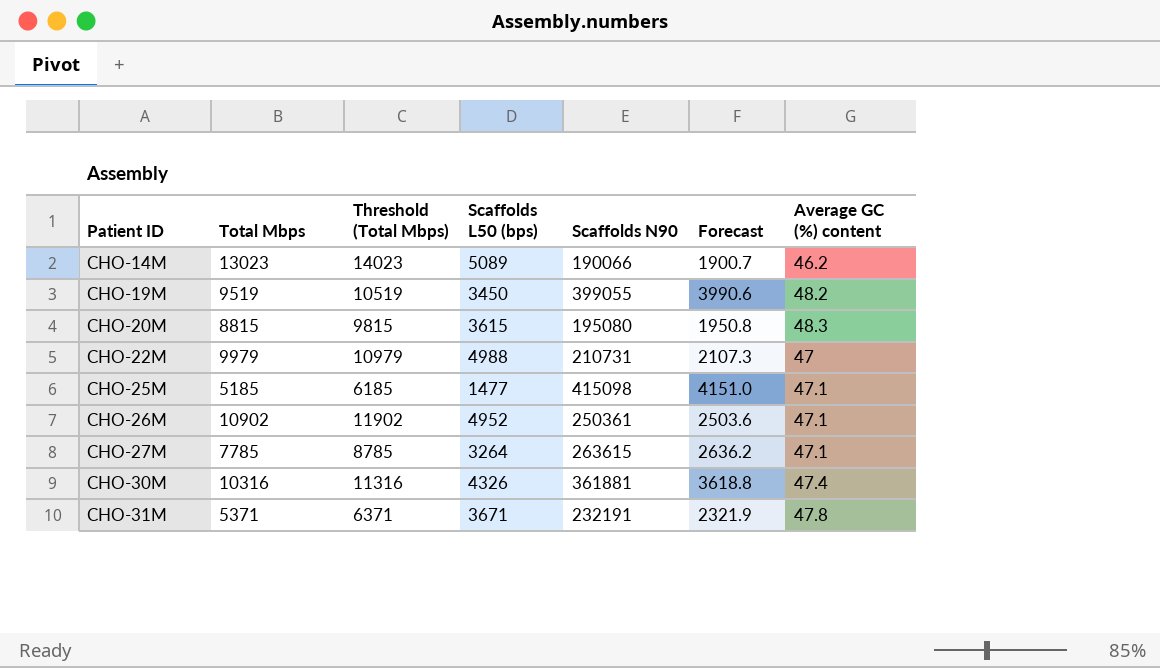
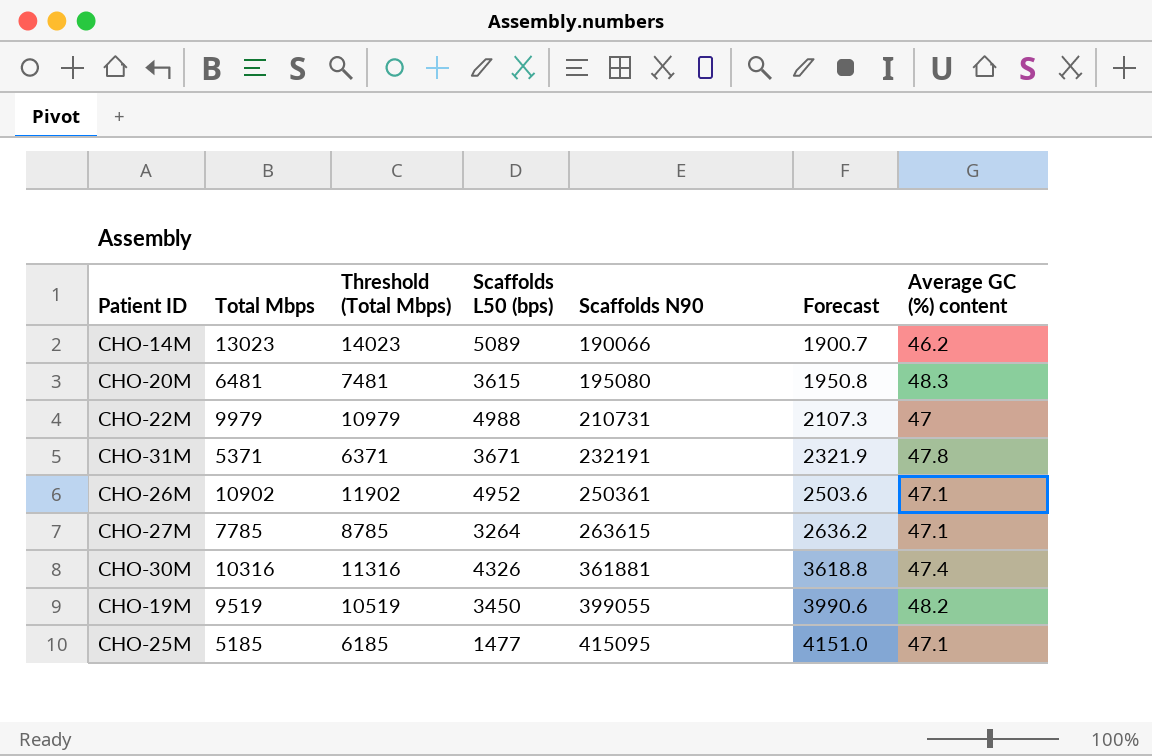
row order: Patient ID ascending -> Scaffolds N90 ascending
CHO-20M | Total Mbps: 8815 -> 6481
CHO-20M | Threshold (Total Mbps): 9815 -> 7481
CHO-25M | Scaffolds N90: 415098 -> 415095

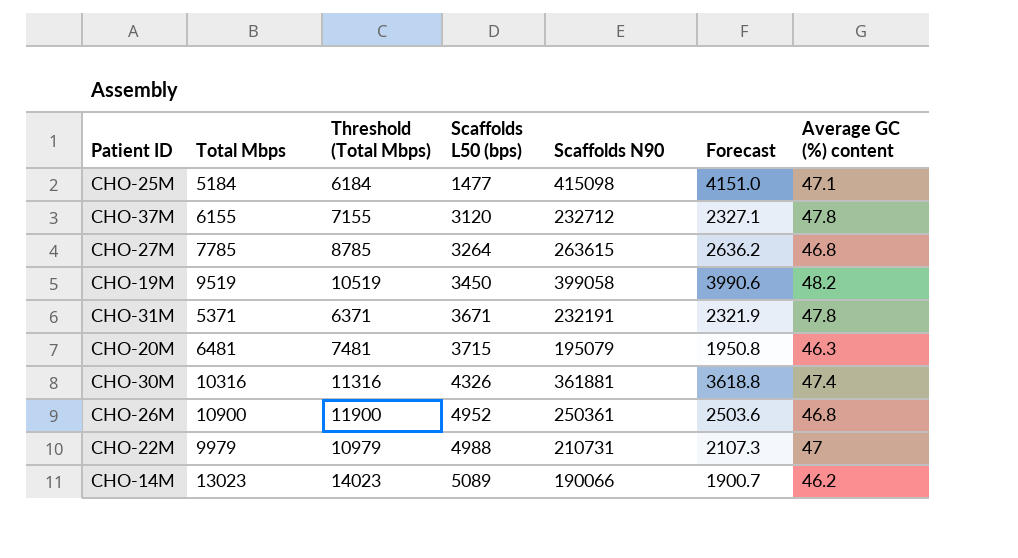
row order: Scaffolds N90 ascending -> Scaffolds L50 (bps) ascending
CHO-25M | Total Mbps: 5185 -> 5184
CHO-25M | Threshold (Total Mbps): 6185 -> 6184
CHO-25M | Scaffolds N90: 415095 -> 415098
row CHO-37M: none -> 6155 | 7155 | 3120 | 232712 | 2327.1 | 47.8
CHO-27M | Average GC (%) content: 47.1 -> 46.8
CHO-19M | Scaffolds N90: 399055 -> 399058
CHO-20M | Scaffolds L50 (bps): 3615 -> 3715
CHO-20M | Scaffolds N90: 195080 -> 195079
CHO-20M | Average GC (%) content: 48.3 -> 46.3
CHO-26M | Total Mbps: 10902 -> 10900
CHO-26M | Threshold (Total Mbps): 11902 -> 11900
CHO-26M | Average GC (%) content: 47.1 -> 46.8

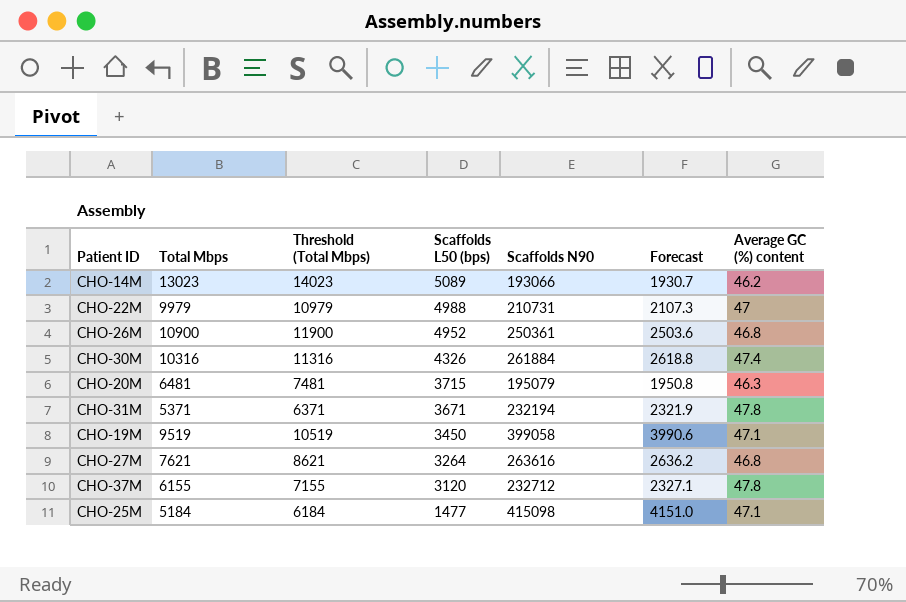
row order: Scaffolds L50 (bps) ascending -> Scaffolds L50 (bps) descending
CHO-14M | Scaffolds N90: 190066 -> 193066
CHO-14M | Forecast: 1900.7 -> 1930.7
CHO-30M | Scaffolds N90: 361881 -> 261884
CHO-30M | Forecast: 3618.8 -> 2618.8
CHO-31M | Scaffolds N90: 232191 -> 232194
CHO-19M | Average GC (%) content: 48.2 -> 47.1
CHO-27M | Total Mbps: 7785 -> 7621
CHO-27M | Threshold (Total Mbps): 8785 -> 8621
CHO-27M | Scaffolds N90: 263615 -> 263616

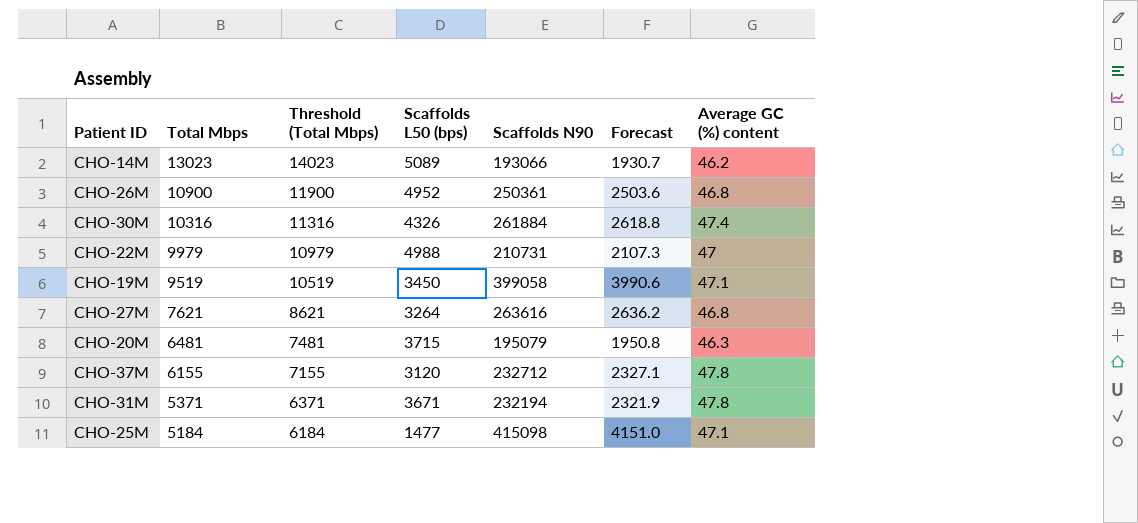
row order: Scaffolds L50 (bps) descending -> Total Mbps descending

